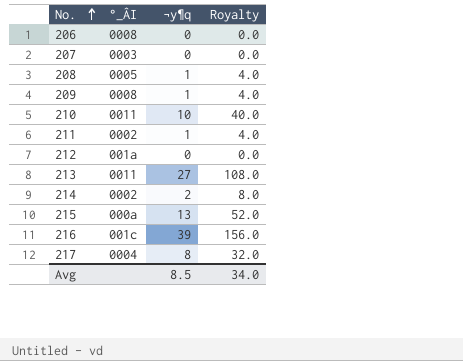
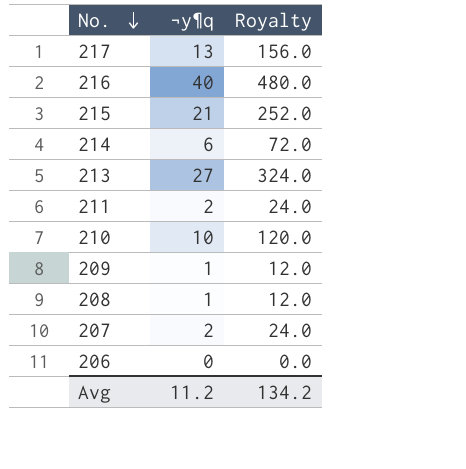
row order: No. ascending -> No. descending
column °_ÂI | position: 2 -> none
column Royalty | formula: [¬y¶q] * 4 -> [¬y¶q] * 12
row 212: 001a | 0 | 0.0 -> none
217 | ¬y¶q: 8 -> 13
216 | ¬y¶q: 39 -> 40
215 | ¬y¶q: 13 -> 21
214 | ¬y¶q: 2 -> 6
211 | ¬y¶q: 1 -> 2
207 | ¬y¶q: 0 -> 2
Avg | ¬y¶q: 8.5 -> 11.2
Avg | Royalty: 34.0 -> 134.2

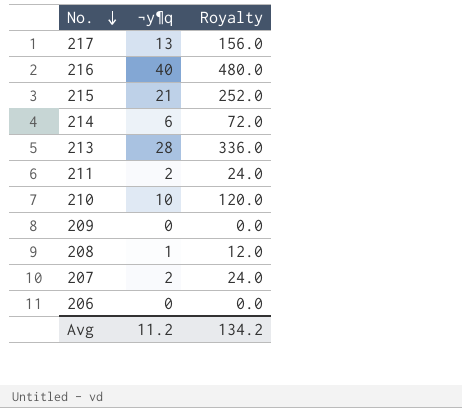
213 | ¬y¶q: 27 -> 28
213 | Royalty: 324.0 -> 336.0
209 | ¬y¶q: 1 -> 0
209 | Royalty: 12.0 -> 0.0

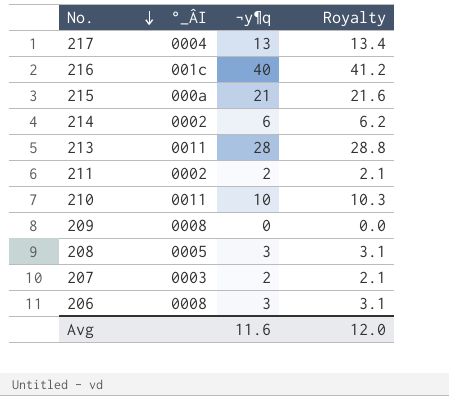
column °_ÂI | position: none -> 2
column Royalty | formula: [¬y¶q] * 12 -> [¬y¶q] * 1.03
208 | ¬y¶q: 1 -> 3
206 | ¬y¶q: 0 -> 3
Avg | ¬y¶q: 11.2 -> 11.6
Avg | Royalty: 134.2 -> 12.0

